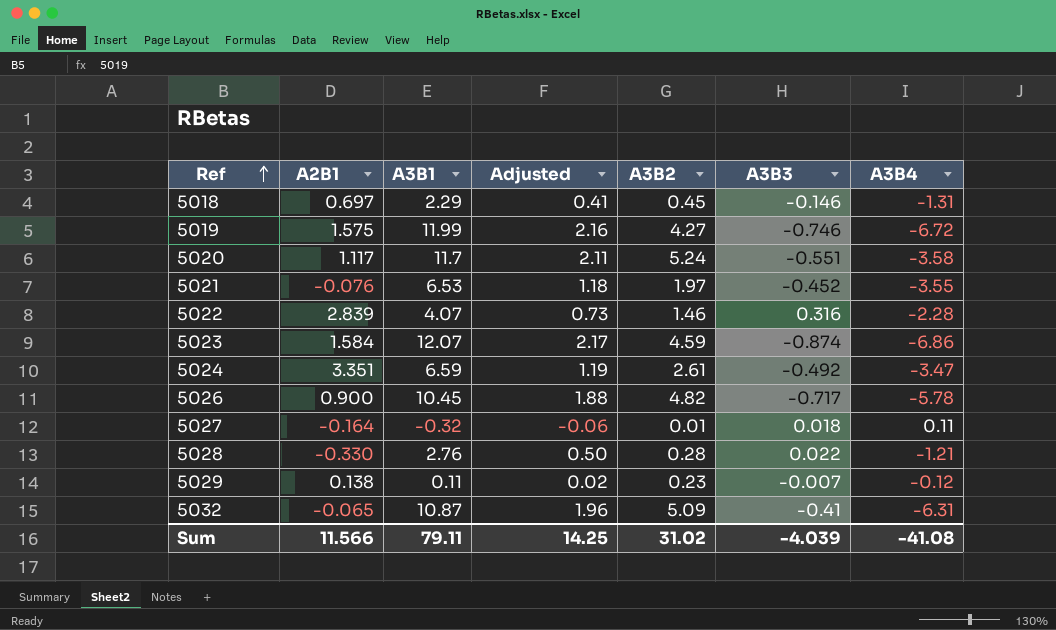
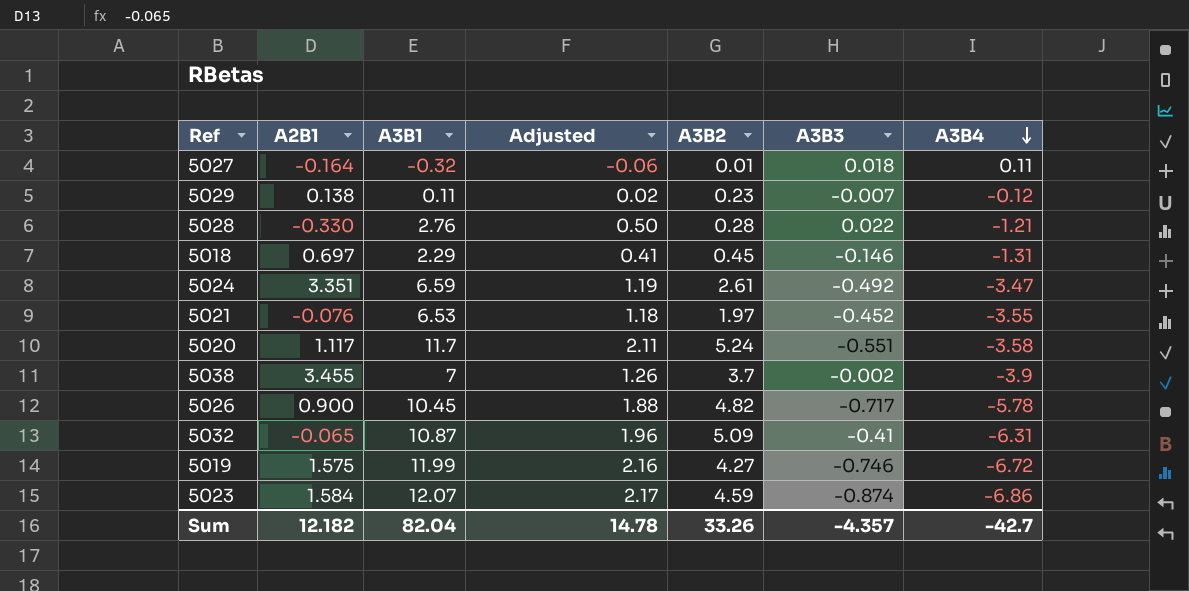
row order: Ref ascending -> A3B4 descending
row 5022: 2.839 | 4.07 | 0.73 | 1.46 | 0.316 | -2.28 -> none
row 5038: none -> 3.455 | 7 | 1.26 | 3.7 | -0.002 | -3.9
Sum | A2B1: 11.566 -> 12.182
Sum | A3B1: 79.11 -> 82.04
Sum | Adjusted: 14.25 -> 14.78
Sum | A3B2: 31.02 -> 33.26
Sum | A3B3: -4.039 -> -4.357
Sum | A3B4: -41.08 -> -42.7

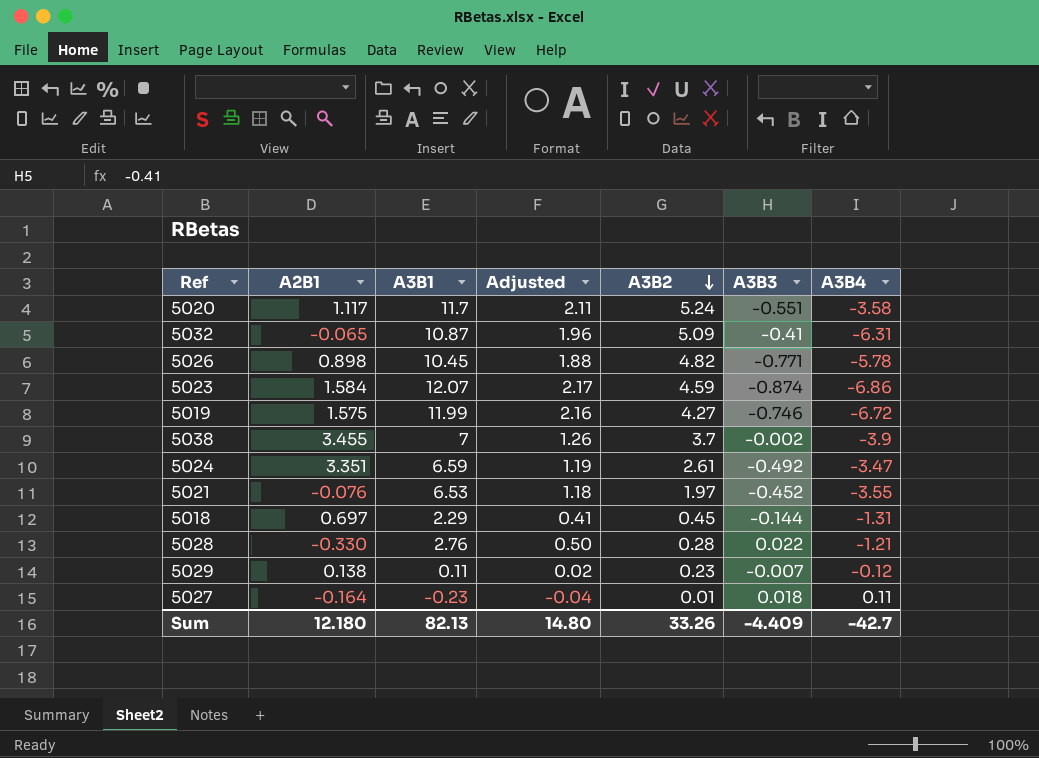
row order: A3B4 descending -> A3B2 descending
5026 | A2B1: 0.900 -> 0.898
5026 | A3B3: -0.717 -> -0.771
5018 | A3B3: -0.146 -> -0.144
5027 | A3B1: -0.32 -> -0.23
5027 | Adjusted: -0.06 -> -0.04
Sum | A2B1: 12.182 -> 12.180
Sum | A3B1: 82.04 -> 82.13
Sum | Adjusted: 14.78 -> 14.80
Sum | A3B3: -4.357 -> -4.409

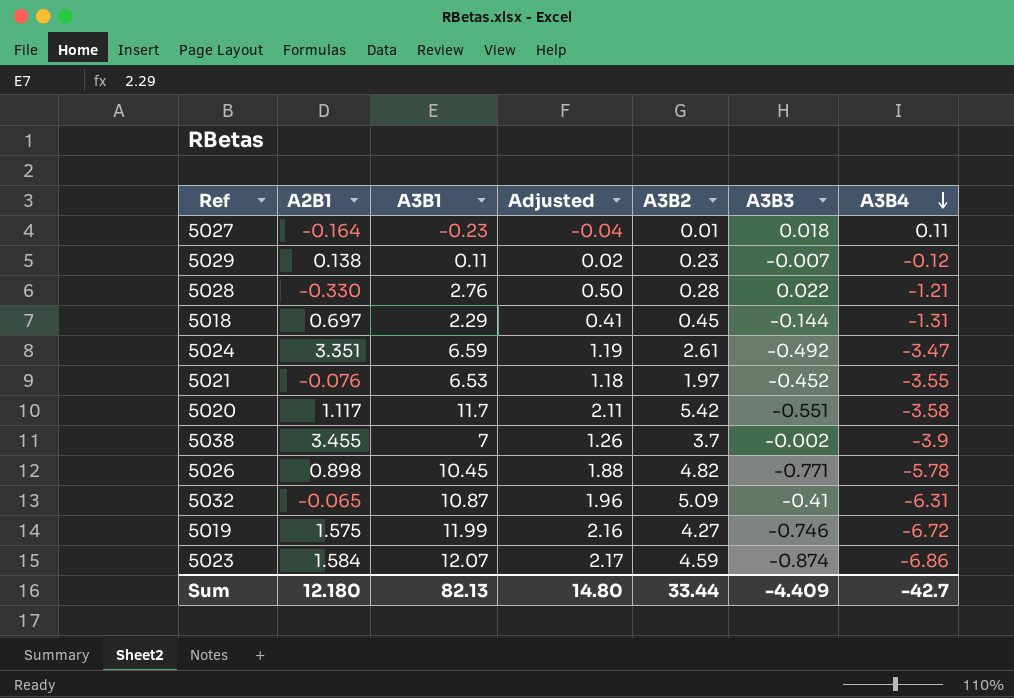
row order: A3B2 descending -> A3B4 descending
5020 | A3B2: 5.24 -> 5.42
Sum | A3B2: 33.26 -> 33.44

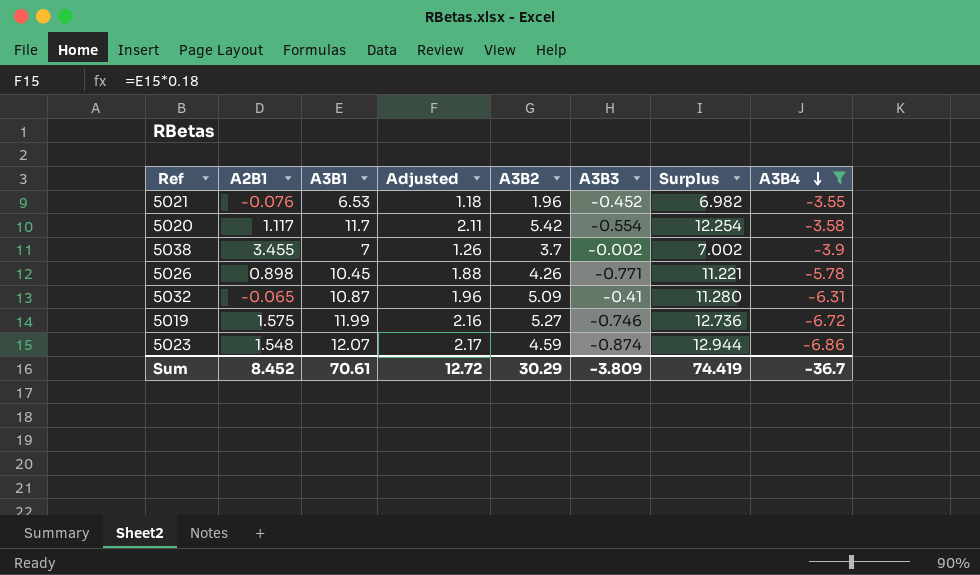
filter: none -> A3B4 <= -3.55
column Surplus | formula: none -> [A3B1] - [A3B3]
5021 | A3B2: 1.97 -> 1.96
5020 | A3B3: -0.551 -> -0.554
5026 | A3B2: 4.82 -> 4.26
5019 | A3B2: 4.27 -> 5.27
5023 | A2B1: 1.584 -> 1.548
Sum | A2B1: 12.180 -> 8.452
Sum | A3B1: 82.13 -> 70.61
Sum | Adjusted: 14.80 -> 12.72
Sum | A3B2: 33.44 -> 30.29
Sum | A3B3: -4.409 -> -3.809
Sum | A3B4: -42.7 -> -36.7

